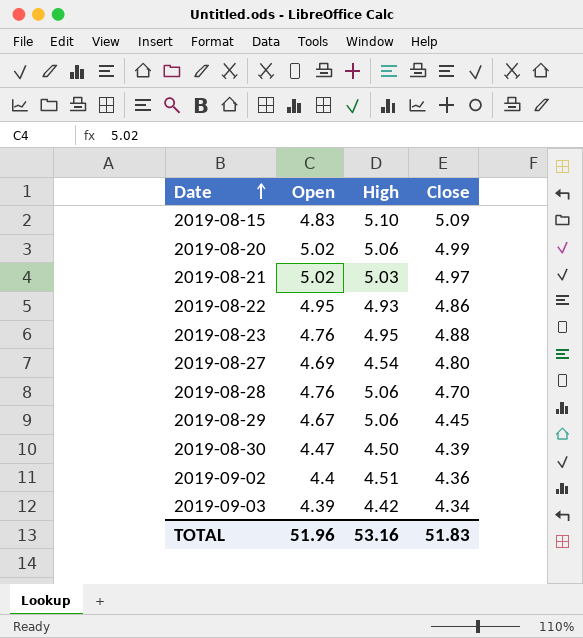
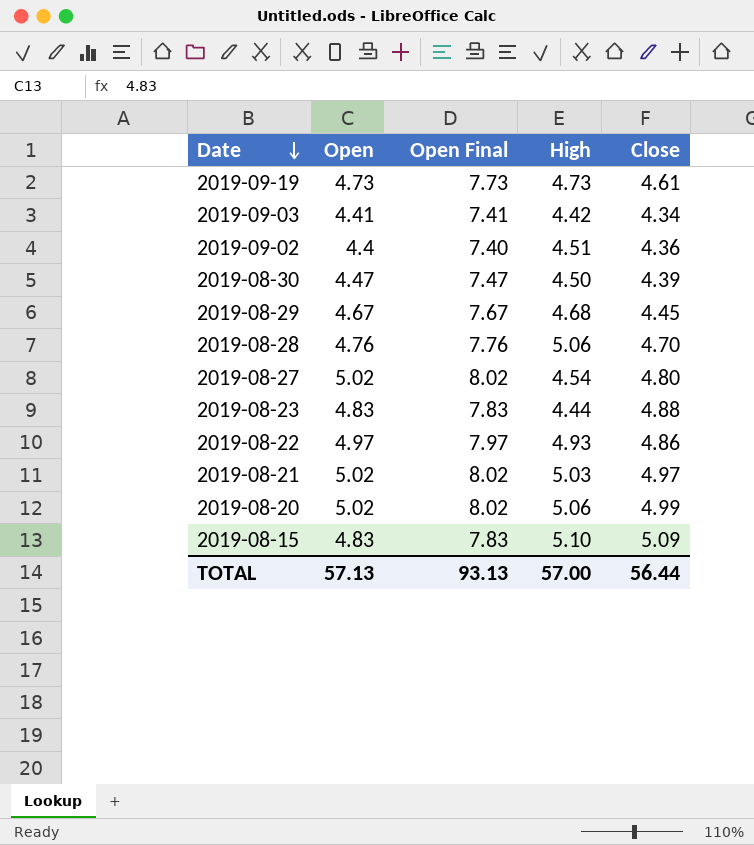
row order: Date ascending -> Date descending
column Open Final | formula: none -> [Open] + 3
row 2019-09-19: none -> 4.73 | 7.73 | 4.73 | 4.61
2019-09-03 | Open: 4.39 -> 4.41
2019-08-29 | High: 5.06 -> 4.68
2019-08-27 | Open: 4.69 -> 5.02
2019-08-23 | Open: 4.76 -> 4.83
2019-08-23 | High: 4.95 -> 4.44
2019-08-22 | Open: 4.95 -> 4.97
TOTAL | Open: 51.96 -> 57.13
TOTAL | High: 53.16 -> 57.00
TOTAL | Close: 51.83 -> 56.44

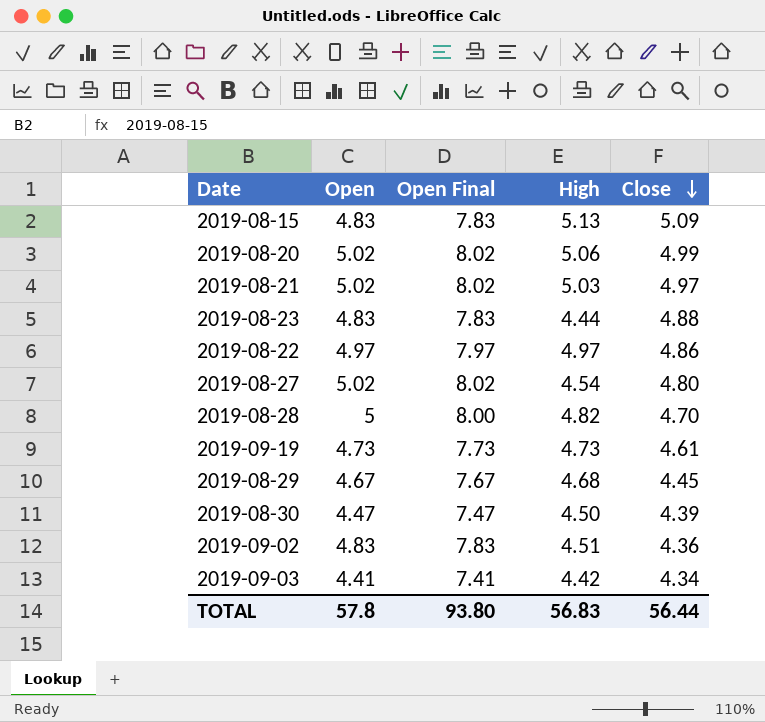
row order: Date descending -> Close descending
2019-08-15 | High: 5.10 -> 5.13
2019-08-22 | High: 4.93 -> 4.97
2019-08-28 | Open: 4.76 -> 5
2019-08-28 | Open Final: 7.76 -> 8.00
2019-08-28 | High: 5.06 -> 4.82
2019-09-02 | Open: 4.4 -> 4.83
2019-09-02 | Open Final: 7.40 -> 7.83
TOTAL | Open: 57.13 -> 57.8
TOTAL | Open Final: 93.13 -> 93.80
TOTAL | High: 57.00 -> 56.83

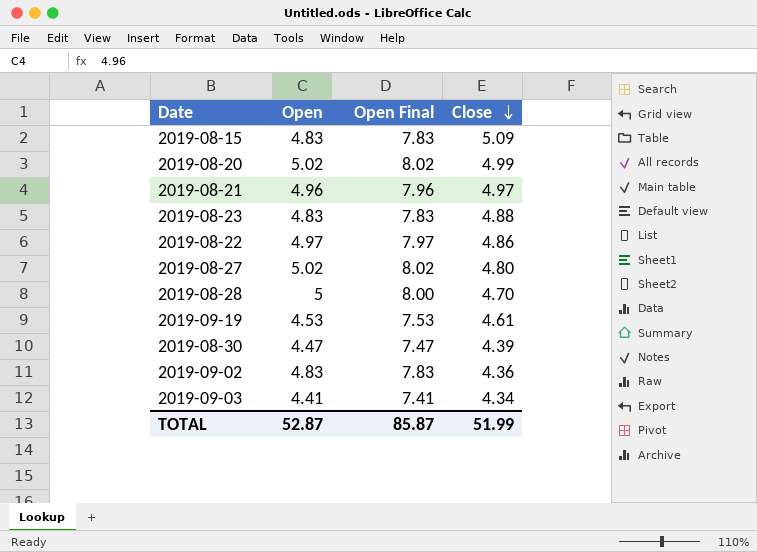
column High | position: 4 -> none
row 2019-08-29: 4.67 | 7.67 | 4.68 | 4.45 -> none
2019-08-21 | Open: 5.02 -> 4.96
2019-08-21 | Open Final: 8.02 -> 7.96
2019-09-19 | Open: 4.73 -> 4.53
2019-09-19 | Open Final: 7.73 -> 7.53
TOTAL | Open: 57.8 -> 52.87
TOTAL | Open Final: 93.80 -> 85.87
TOTAL | Close: 56.44 -> 51.99

